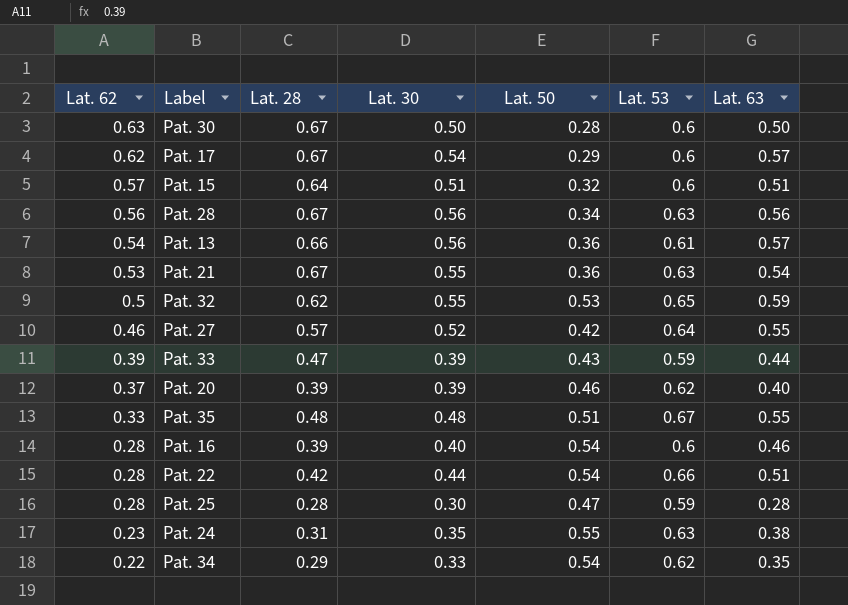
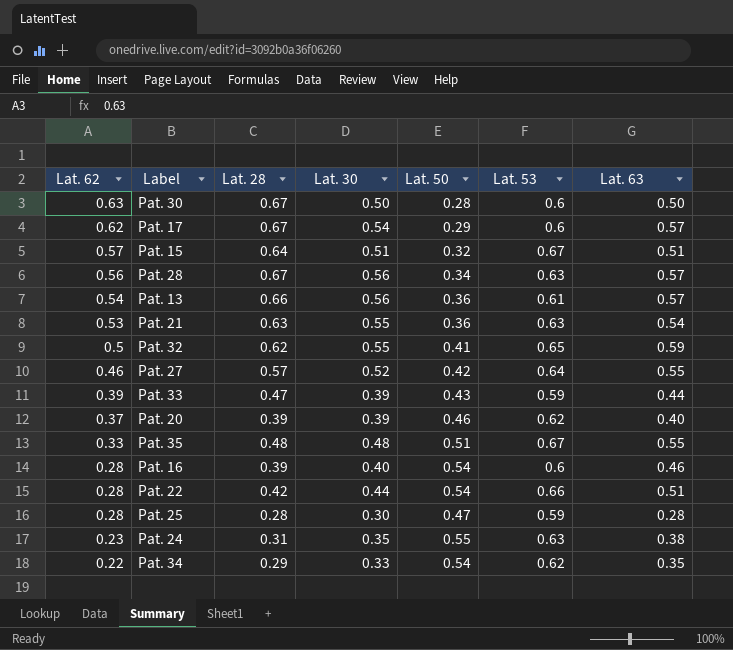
Pat. 15 | Lat. 53: 0.6 -> 0.67
Pat. 28 | Lat. 63: 0.56 -> 0.57
Pat. 21 | Lat. 28: 0.67 -> 0.63
Pat. 32 | Lat. 50: 0.53 -> 0.41

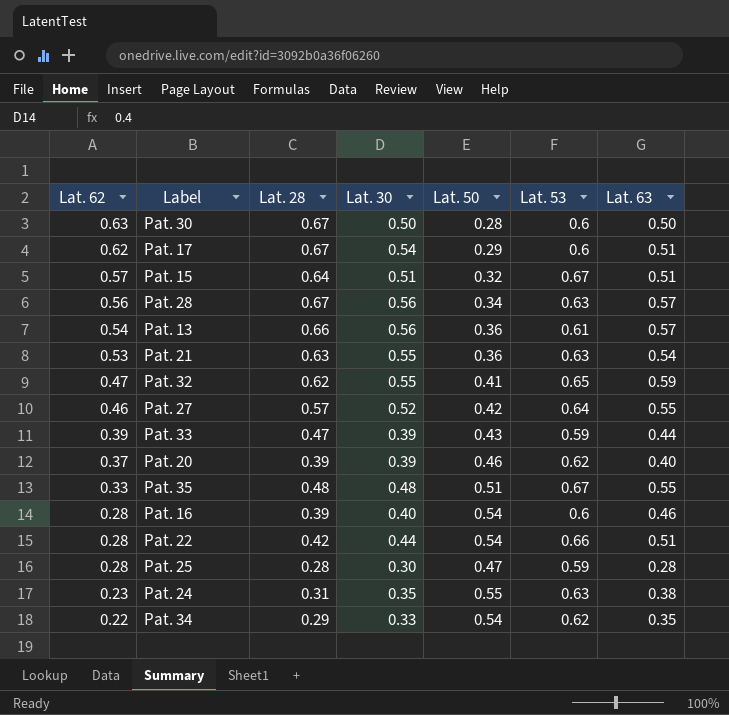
Pat. 17 | Lat. 63: 0.57 -> 0.51
Pat. 32 | Lat. 62: 0.5 -> 0.47

